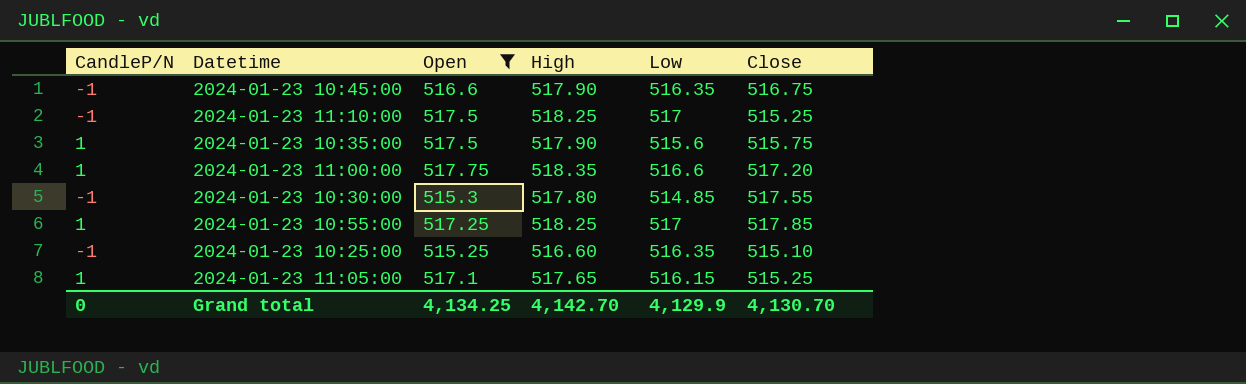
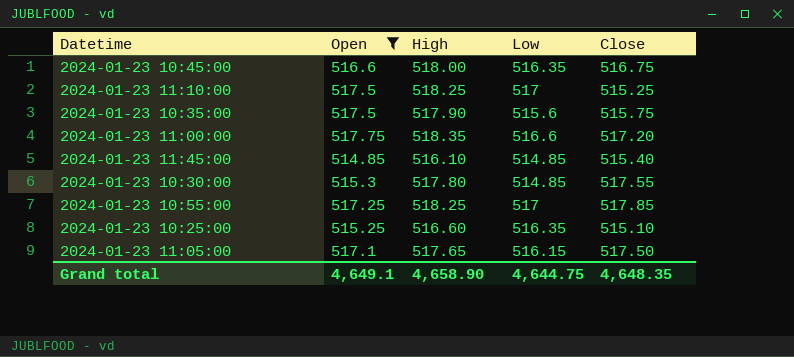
column CandleP/N | position: 1 -> none
2024-01-23 10:45:00 | High: 517.90 -> 518.00
row 2024-01-23 11:45:00: none -> 514.85 | 516.10 | 514.85 | 515.40
2024-01-23 11:05:00 | Close: 515.25 -> 517.50
Grand total | Open: 4,134.25 -> 4,649.1
Grand total | High: 4,142.70 -> 4,658.90
Grand total | Low: 4,129.9 -> 4,644.75
Grand total | Close: 4,130.70 -> 4,648.35

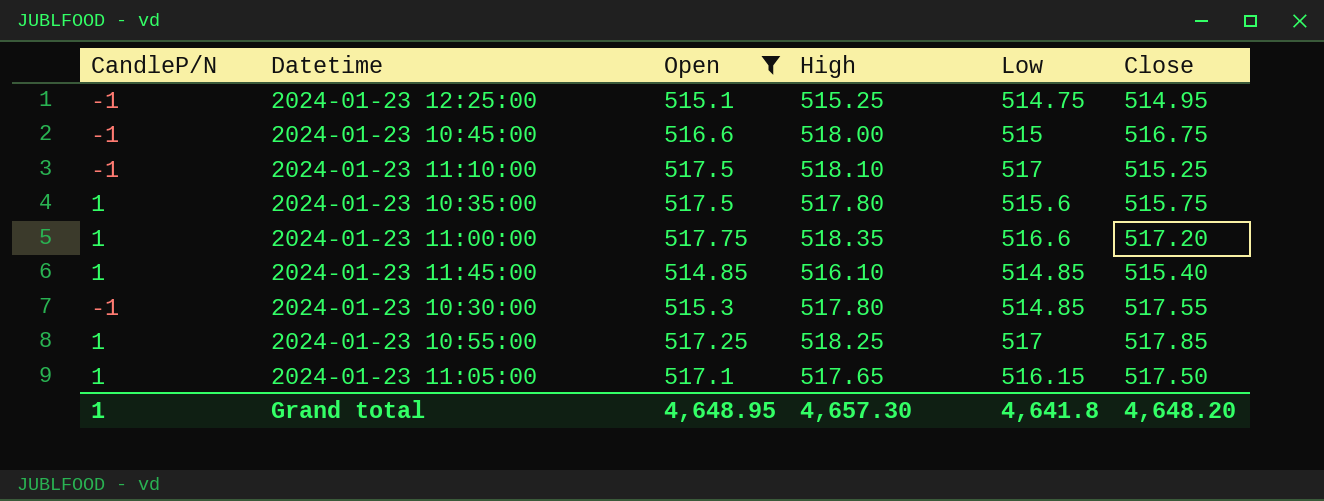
column CandleP/N | position: none -> 1
row 2024-01-23 10:25:00: 515.25 | 516.60 | 516.35 | 515.10 -> none
row 2024-01-23 12:25:00: none -> -1 | 515.1 | 515.25 | 514.75 | 514.95
2024-01-23 10:45:00 | Low: 516.35 -> 515
2024-01-23 11:10:00 | High: 518.25 -> 518.10
2024-01-23 10:35:00 | High: 517.90 -> 517.80
Grand total | Open: 4,649.1 -> 4,648.95
Grand total | High: 4,658.90 -> 4,657.30
Grand total | Low: 4,644.75 -> 4,641.8
Grand total | Close: 4,648.35 -> 4,648.20

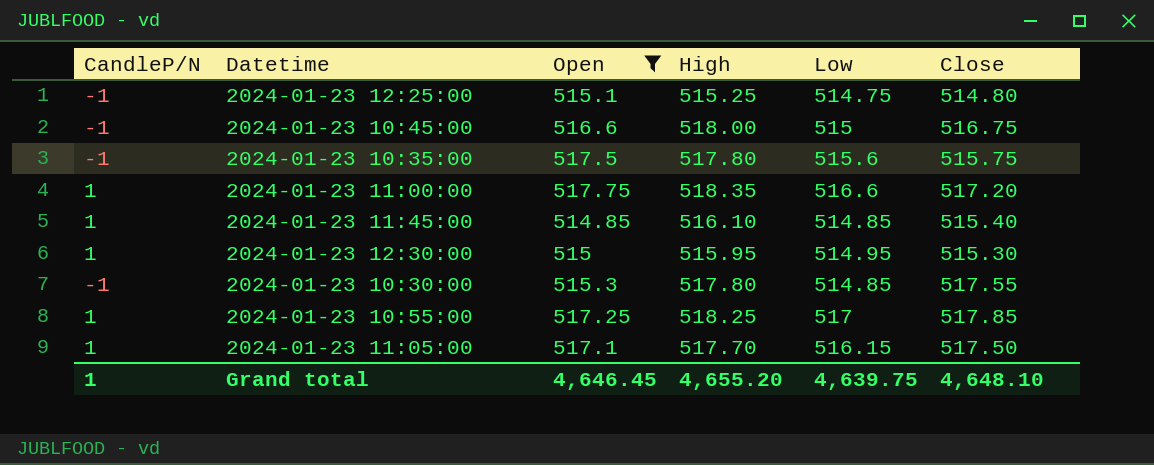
row 2024-01-23 11:10:00: -1 | 517.5 | 518.10 | 517 | 515.25 -> none
2024-01-23 12:25:00 | Close: 514.95 -> 514.80
2024-01-23 10:35:00 | CandleP/N: 1 -> -1
row 2024-01-23 12:30:00: none -> 1 | 515 | 515.95 | 514.95 | 515.30
2024-01-23 11:05:00 | High: 517.65 -> 517.70
Grand total | Open: 4,648.95 -> 4,646.45
Grand total | High: 4,657.30 -> 4,655.20
Grand total | Low: 4,641.8 -> 4,639.75
Grand total | Close: 4,648.20 -> 4,648.10

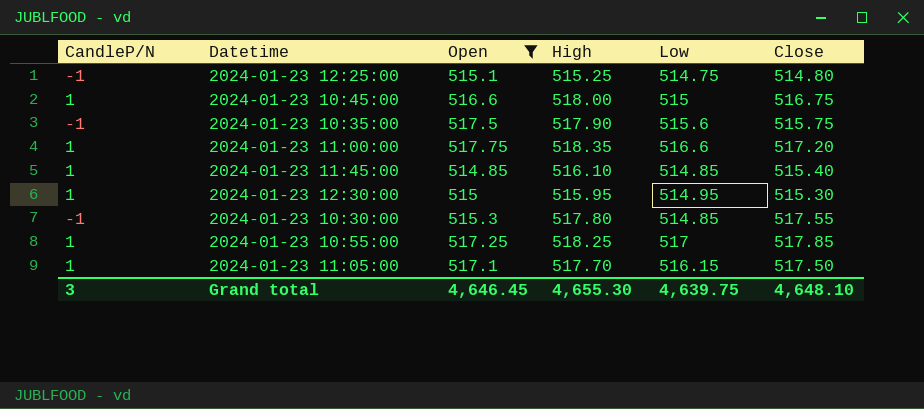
2024-01-23 10:45:00 | CandleP/N: -1 -> 1
2024-01-23 10:35:00 | High: 517.80 -> 517.90
Grand total | CandleP/N: 1 -> 3
Grand total | High: 4,655.20 -> 4,655.30

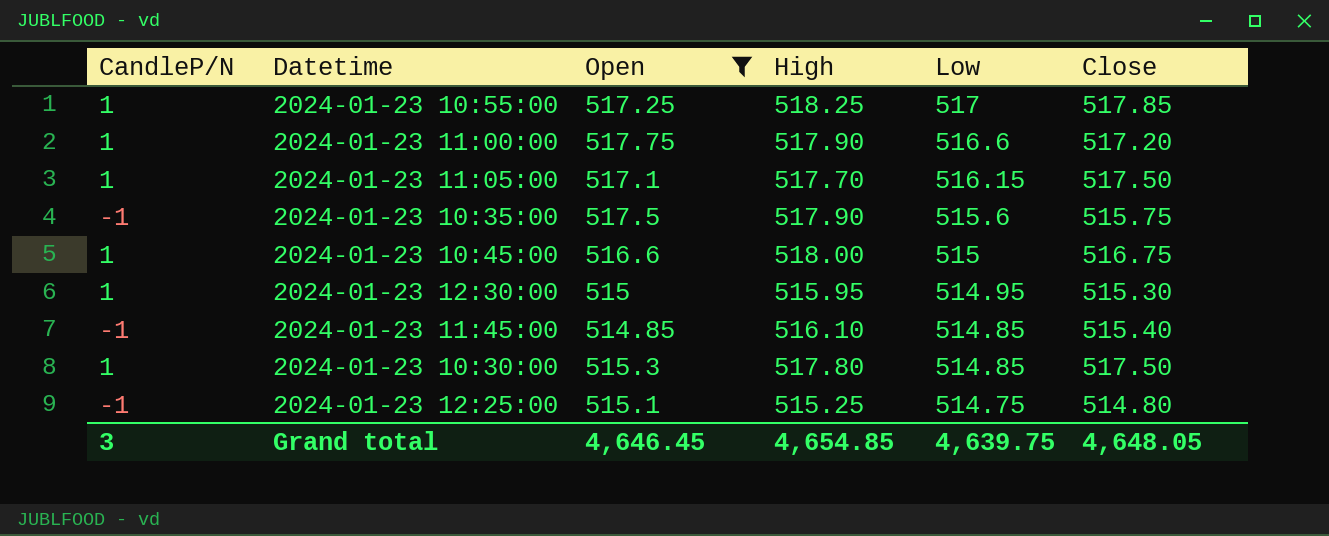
row order: none -> Low descending
2024-01-23 11:00:00 | High: 518.35 -> 517.90
2024-01-23 11:45:00 | CandleP/N: 1 -> -1
2024-01-23 10:30:00 | CandleP/N: -1 -> 1
2024-01-23 10:30:00 | Close: 517.55 -> 517.50
Grand total | High: 4,655.30 -> 4,654.85
Grand total | Close: 4,648.10 -> 4,648.05

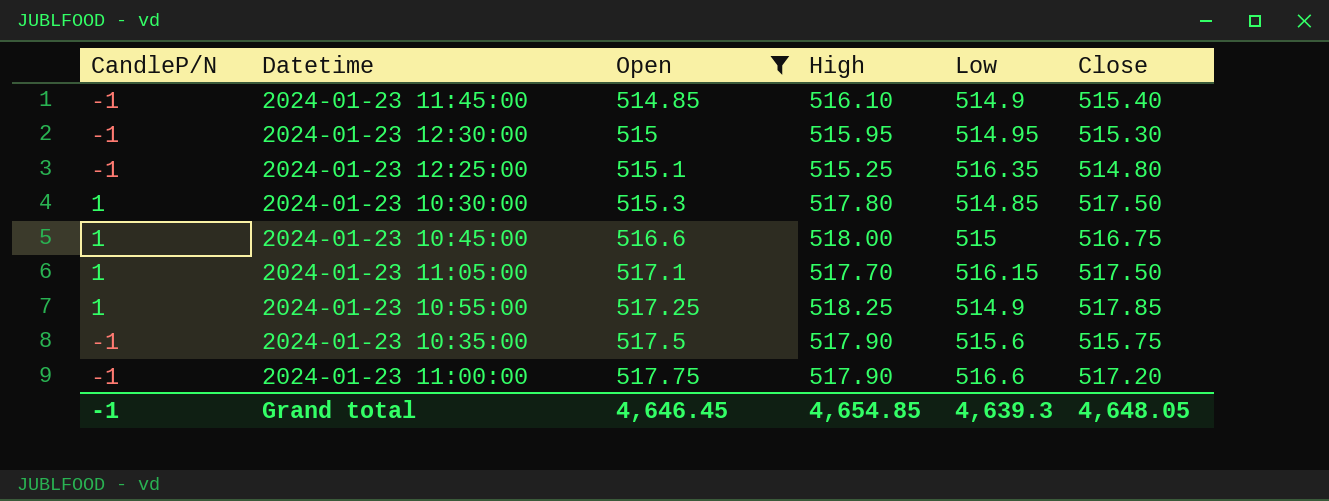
row order: Low descending -> Open ascending
2024-01-23 11:45:00 | Low: 514.85 -> 514.9
2024-01-23 12:30:00 | CandleP/N: 1 -> -1
2024-01-23 12:25:00 | Low: 514.75 -> 516.35
2024-01-23 10:55:00 | Low: 517 -> 514.9
2024-01-23 11:00:00 | CandleP/N: 1 -> -1
Grand total | CandleP/N: 3 -> -1
Grand total | Low: 4,639.75 -> 4,639.3

